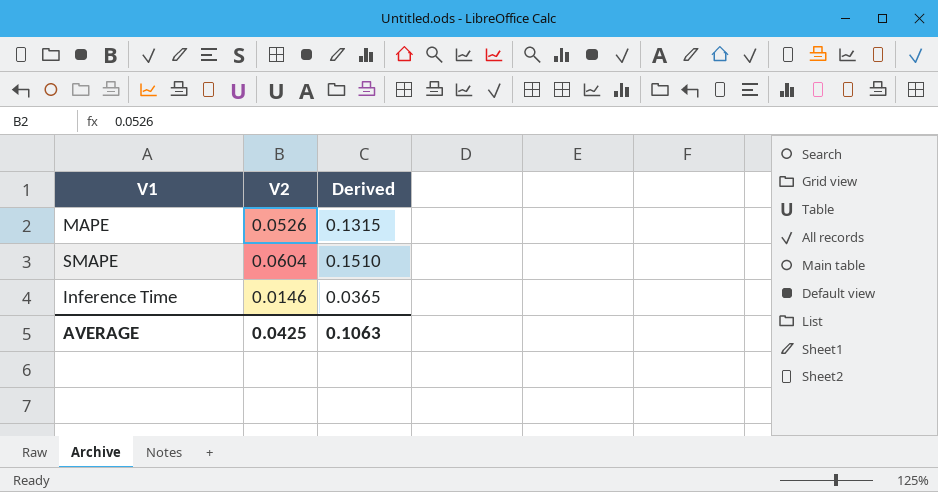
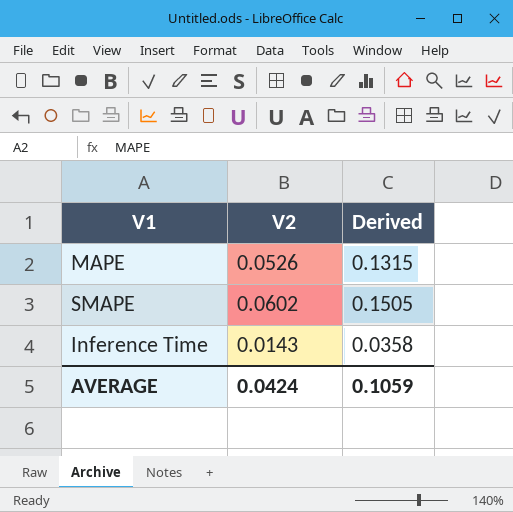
SMAPE | V2: 0.0604 -> 0.0602
SMAPE | Derived: 0.1510 -> 0.1505
Inference Time | V2: 0.0146 -> 0.0143
Inference Time | Derived: 0.0365 -> 0.0358
AVERAGE | V2: 0.0425 -> 0.0424
AVERAGE | Derived: 0.1063 -> 0.1059

